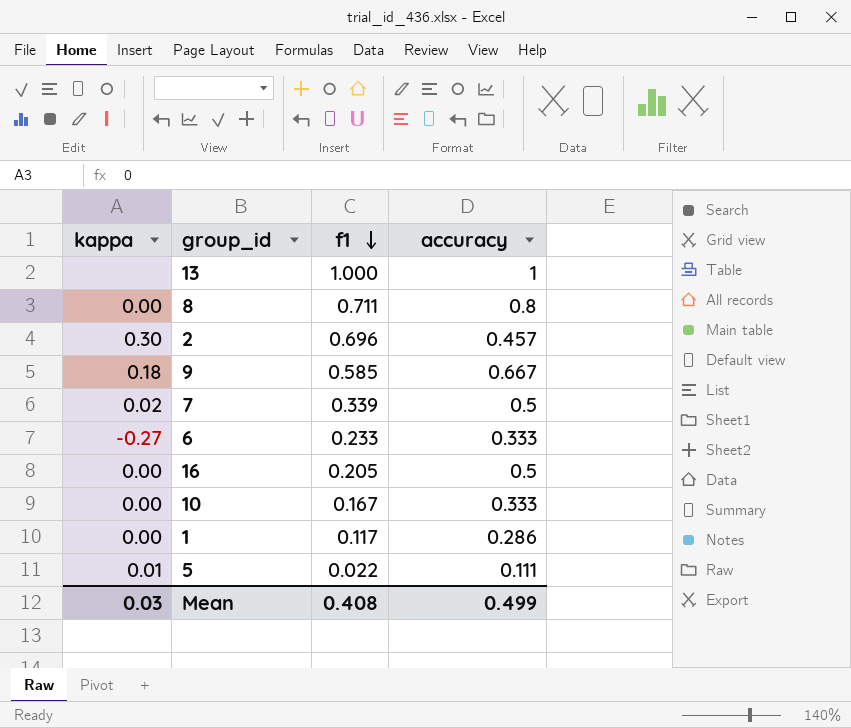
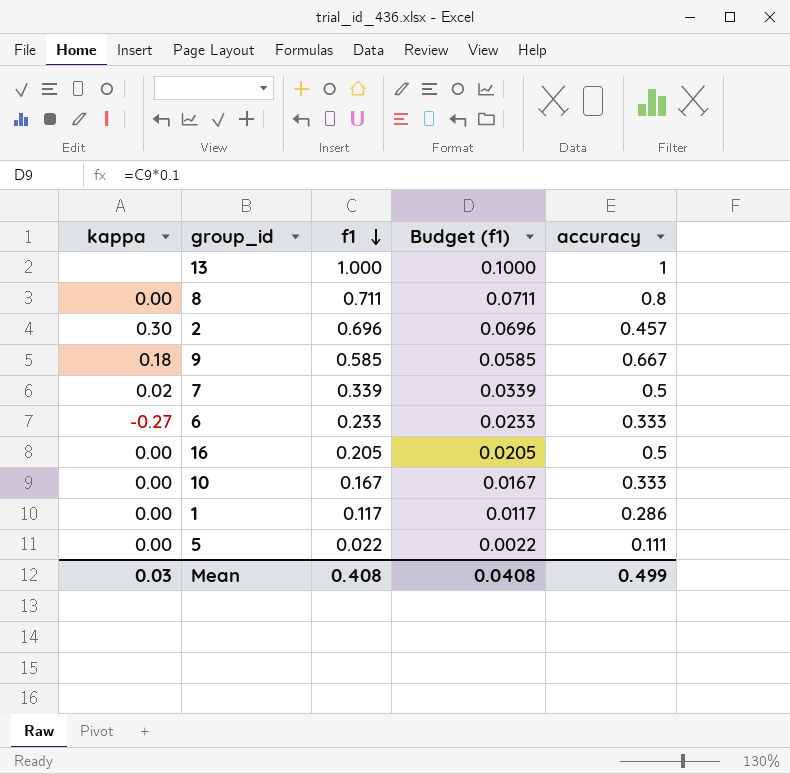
column Budget (f1) | formula: none -> [f1] * 0.1
5 | kappa: 0.01 -> 0.00

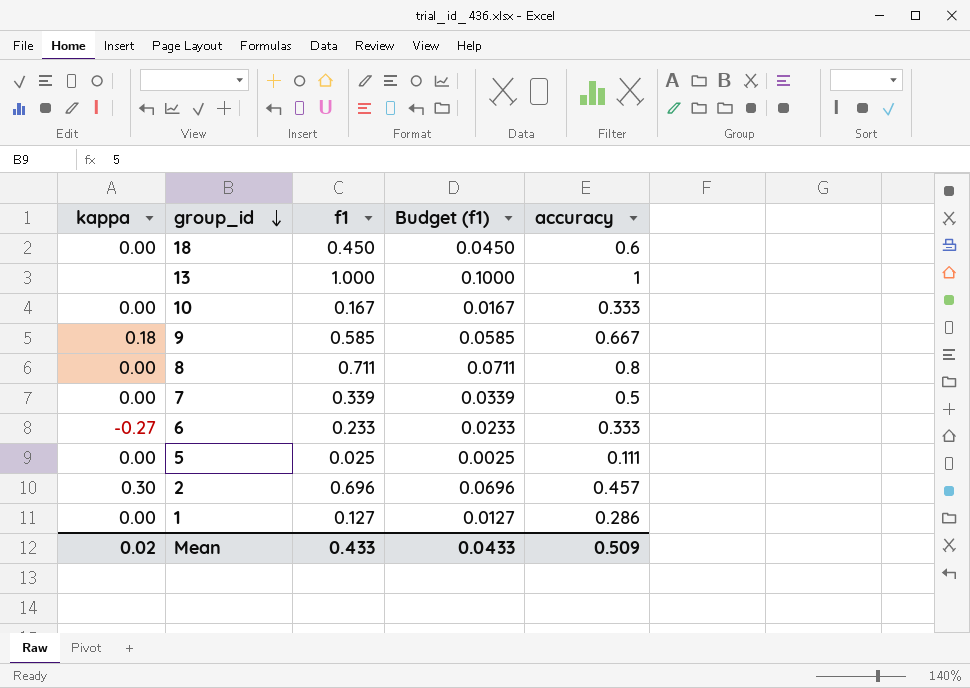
row order: f1 descending -> group_id descending
row 16: 0.00 | 0.205 | 0.0205 | 0.5 -> none
row 18: none -> 0.00 | 0.450 | 0.0450 | 0.6
7 | kappa: 0.02 -> 0.00
5 | f1: 0.022 -> 0.025
5 | Budget (f1): 0.0022 -> 0.0025
1 | f1: 0.117 -> 0.127
1 | Budget (f1): 0.0117 -> 0.0127
Mean | kappa: 0.03 -> 0.02
Mean | f1: 0.408 -> 0.433
Mean | Budget (f1): 0.0408 -> 0.0433
Mean | accuracy: 0.499 -> 0.509

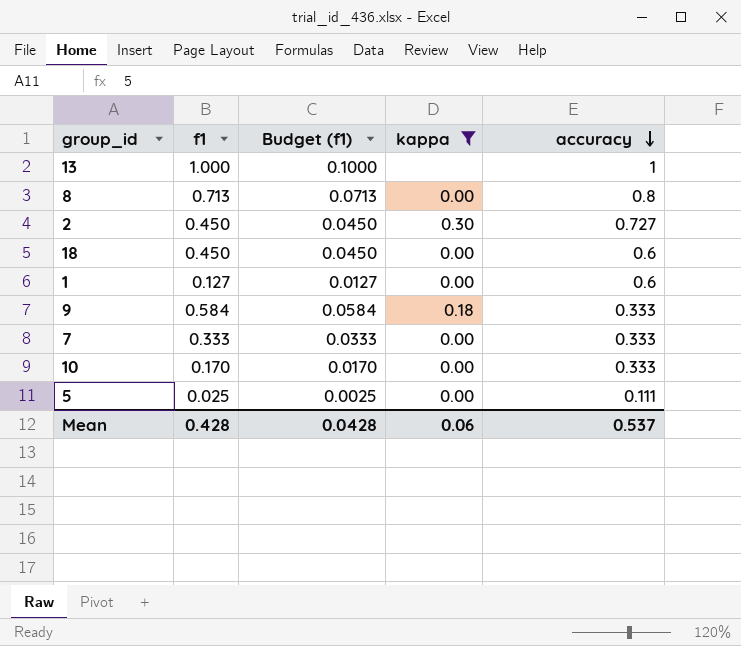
filter: none -> kappa != -0.27
row order: group_id descending -> accuracy descending
column kappa | position: 1 -> 4
8 | f1: 0.711 -> 0.713
8 | Budget (f1): 0.0711 -> 0.0713
2 | f1: 0.696 -> 0.450
2 | Budget (f1): 0.0696 -> 0.0450
2 | accuracy: 0.457 -> 0.727
1 | accuracy: 0.286 -> 0.6
9 | f1: 0.585 -> 0.584
9 | Budget (f1): 0.0585 -> 0.0584
9 | accuracy: 0.667 -> 0.333
7 | f1: 0.339 -> 0.333
7 | Budget (f1): 0.0339 -> 0.0333
7 | accuracy: 0.5 -> 0.333
10 | f1: 0.167 -> 0.170
10 | Budget (f1): 0.0167 -> 0.0170
Mean | f1: 0.433 -> 0.428
Mean | Budget (f1): 0.0433 -> 0.0428
Mean | kappa: 0.02 -> 0.06
Mean | accuracy: 0.509 -> 0.537

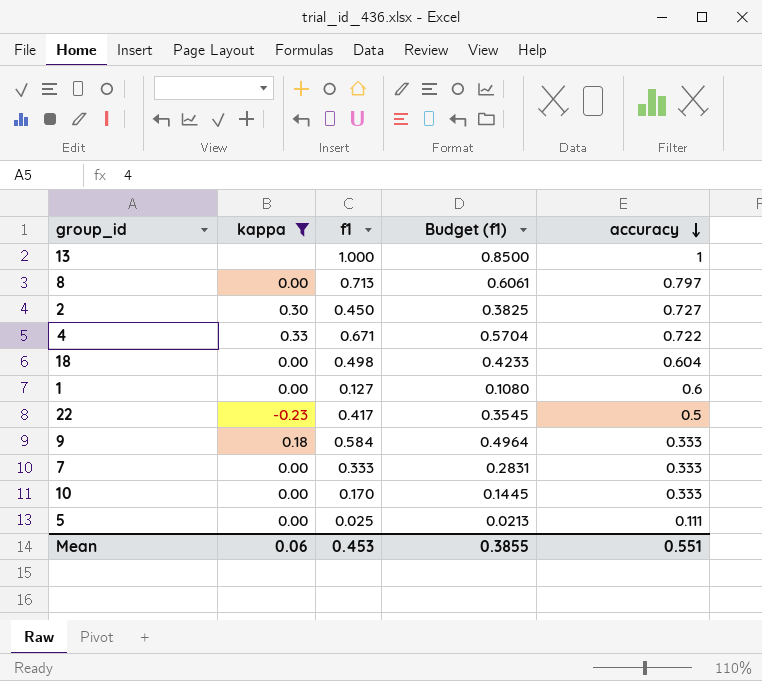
column kappa | position: 4 -> 2
column Budget (f1) | formula: [f1] * 0.1 -> [f1] * 0.85
8 | accuracy: 0.8 -> 0.797
row 4: none -> 0.33 | 0.671 | 0.5704 | 0.722
18 | f1: 0.450 -> 0.498
18 | accuracy: 0.6 -> 0.604
row 22: none -> -0.23 | 0.417 | 0.3545 | 0.5
Mean | f1: 0.428 -> 0.453
Mean | Budget (f1): 0.0428 -> 0.3855
Mean | accuracy: 0.537 -> 0.551

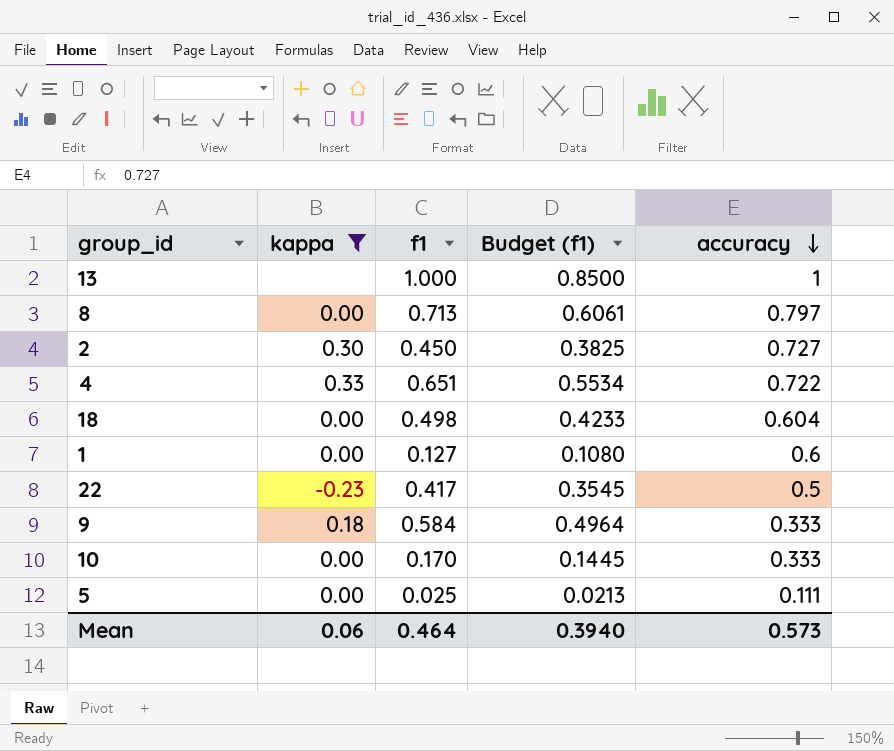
row 7: 0.00 | 0.333 | 0.2831 | 0.333 -> none
4 | f1: 0.671 -> 0.651
4 | Budget (f1): 0.5704 -> 0.5534
Mean | f1: 0.453 -> 0.464
Mean | Budget (f1): 0.3855 -> 0.3940
Mean | accuracy: 0.551 -> 0.573

